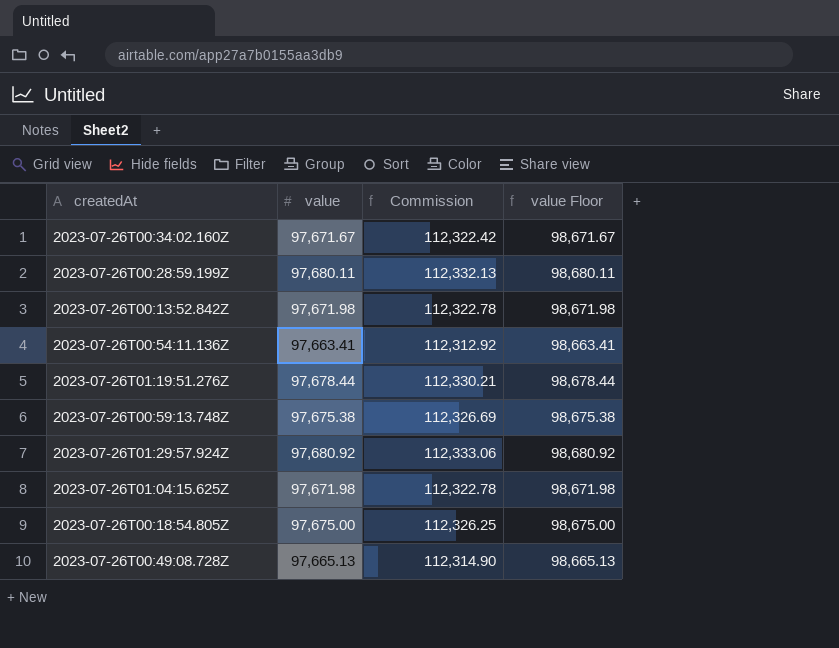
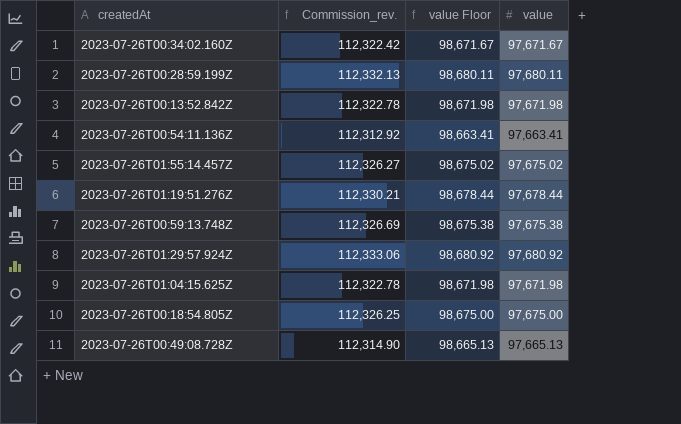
column name: Commission -> Commission_rev.
column value | position: 2 -> 4
row 2023-07-26T01:55:14.457Z: none -> 112,326.27 | 98,675.02 | 97,675.02

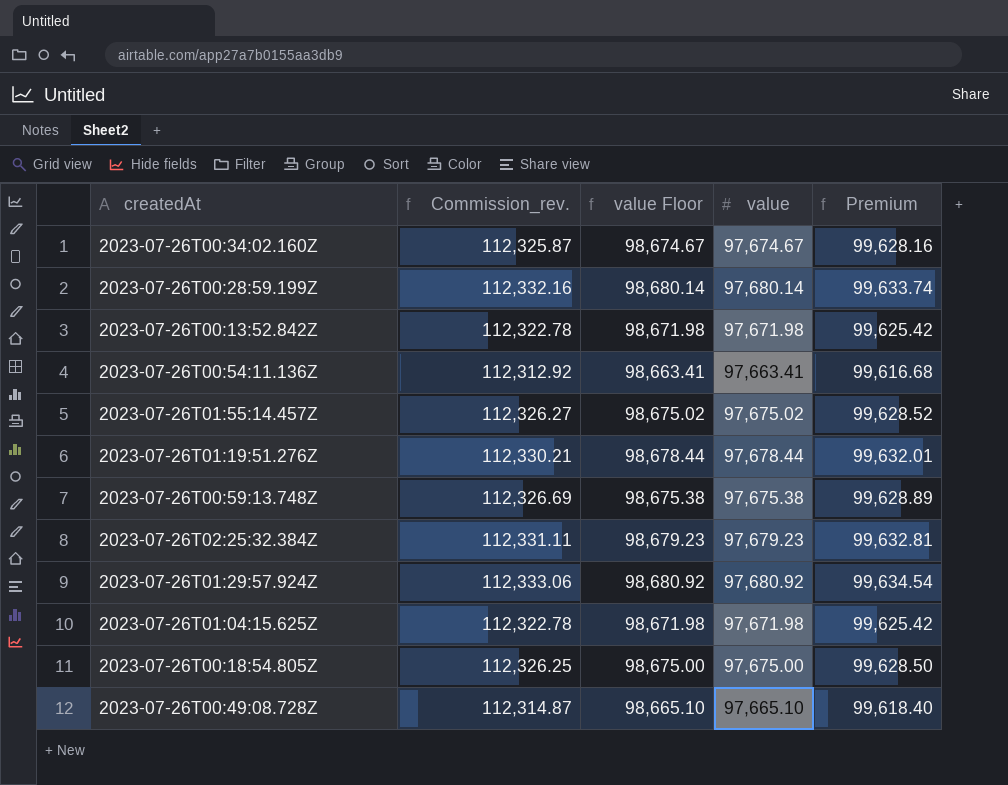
column Premium | formula: none -> [value] * 1.02
2023-07-26T00:34:02.160Z | Commission_rev.: 112,322.42 -> 112,325.87
2023-07-26T00:34:02.160Z | value Floor: 98,671.67 -> 98,674.67
2023-07-26T00:34:02.160Z | value: 97,671.67 -> 97,674.67
2023-07-26T00:28:59.199Z | Commission_rev.: 112,332.13 -> 112,332.16
2023-07-26T00:28:59.199Z | value Floor: 98,680.11 -> 98,680.14
2023-07-26T00:28:59.199Z | value: 97,680.11 -> 97,680.14
row 2023-07-26T02:25:32.384Z: none -> 112,331.11 | 98,679.23 | 97,679.23 | 99,632.81
2023-07-26T00:49:08.728Z | Commission_rev.: 112,314.90 -> 112,314.87
2023-07-26T00:49:08.728Z | value Floor: 98,665.13 -> 98,665.10
2023-07-26T00:49:08.728Z | value: 97,665.13 -> 97,665.10

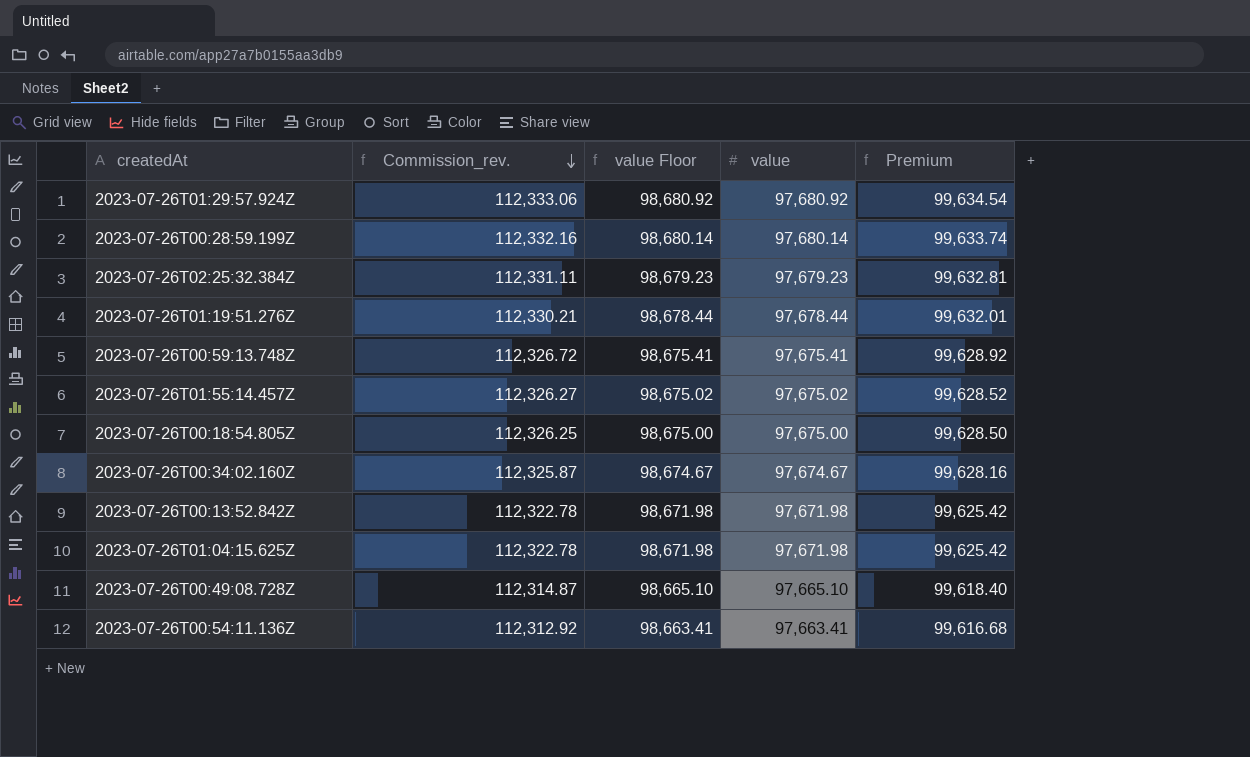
row order: none -> Commission_rev. descending
2023-07-26T00:59:13.748Z | Commission_rev.: 112,326.69 -> 112,326.72
2023-07-26T00:59:13.748Z | value Floor: 98,675.38 -> 98,675.41
2023-07-26T00:59:13.748Z | value: 97,675.38 -> 97,675.41
2023-07-26T00:59:13.748Z | Premium: 99,628.89 -> 99,628.92

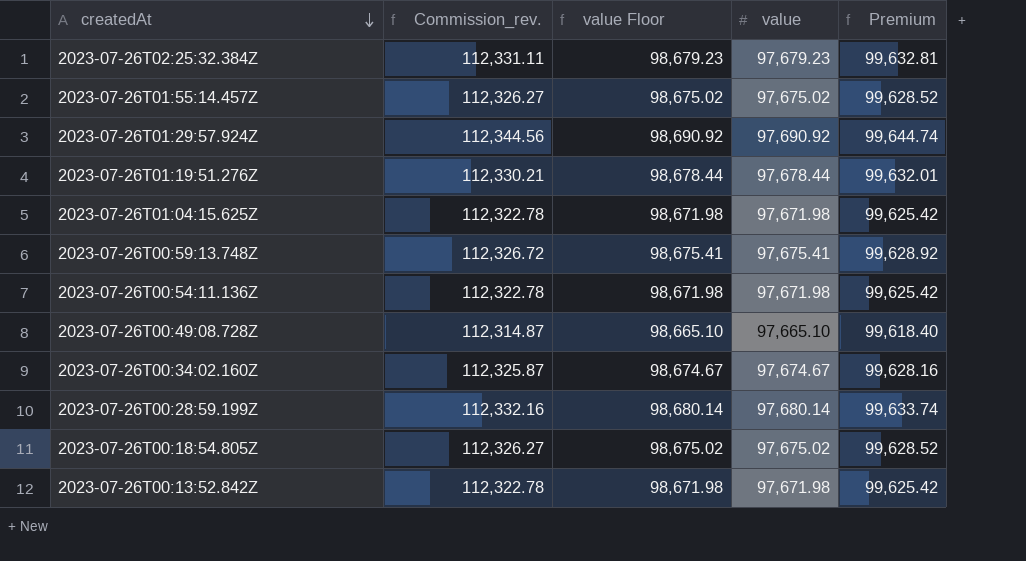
row order: Commission_rev. descending -> createdAt descending
2023-07-26T01:29:57.924Z | Commission_rev.: 112,333.06 -> 112,344.56
2023-07-26T01:29:57.924Z | value Floor: 98,680.92 -> 98,690.92
2023-07-26T01:29:57.924Z | value: 97,680.92 -> 97,690.92
2023-07-26T01:29:57.924Z | Premium: 99,634.54 -> 99,644.74
2023-07-26T00:54:11.136Z | Commission_rev.: 112,312.92 -> 112,322.78
2023-07-26T00:54:11.136Z | value Floor: 98,663.41 -> 98,671.98
2023-07-26T00:54:11.136Z | value: 97,663.41 -> 97,671.98
2023-07-26T00:54:11.136Z | Premium: 99,616.68 -> 99,625.42
2023-07-26T00:18:54.805Z | Commission_rev.: 112,326.25 -> 112,326.27
2023-07-26T00:18:54.805Z | value Floor: 98,675.00 -> 98,675.02
2023-07-26T00:18:54.805Z | value: 97,675.00 -> 97,675.02
2023-07-26T00:18:54.805Z | Premium: 99,628.50 -> 99,628.52

